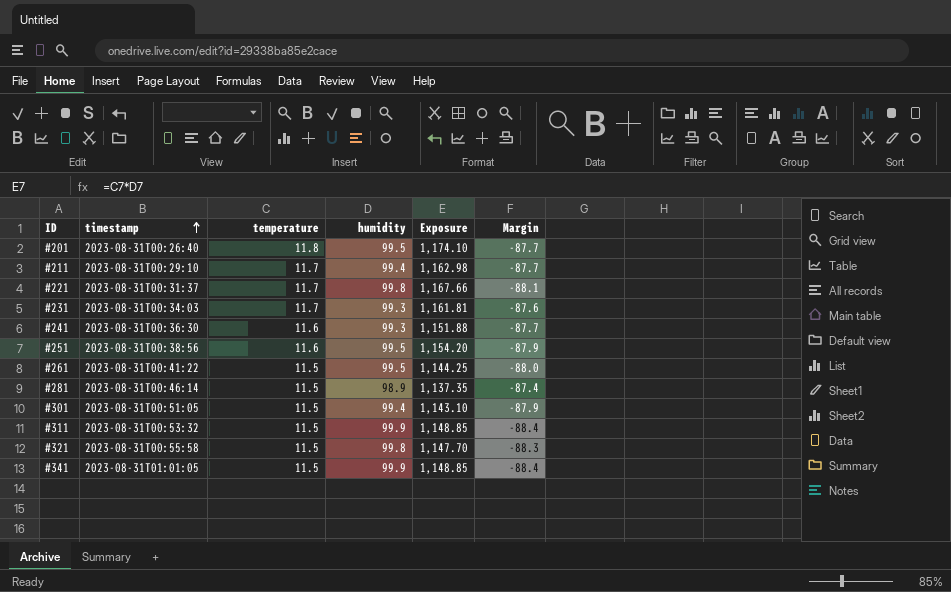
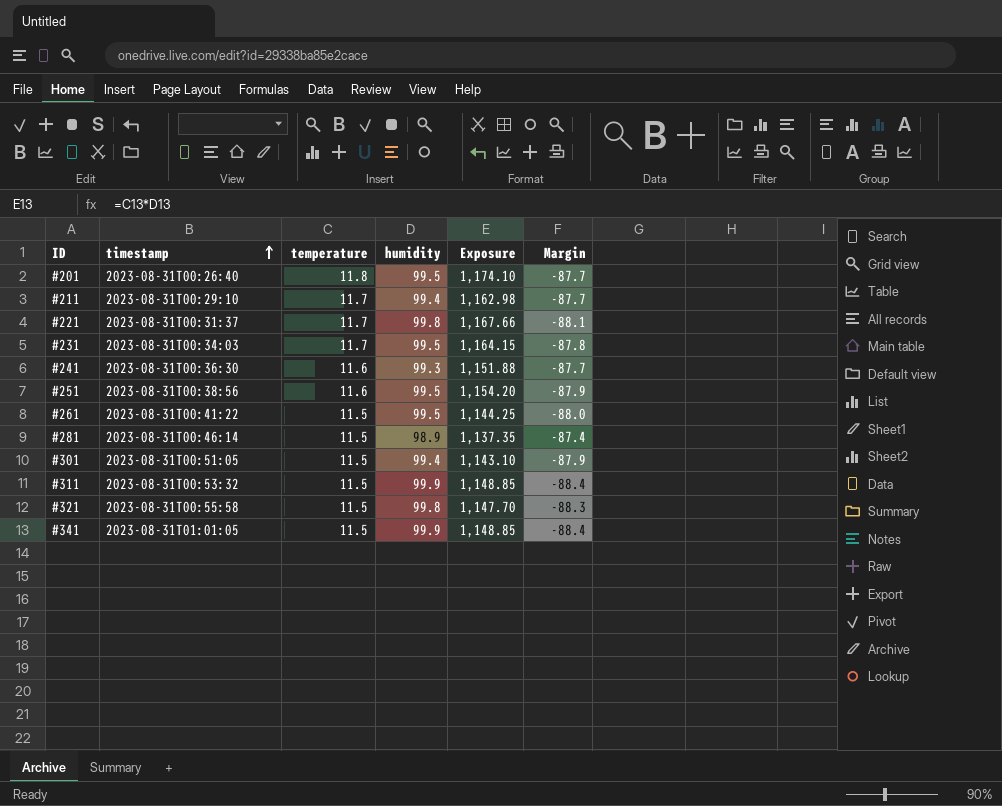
#231 | humidity: 99.3 -> 99.5
#231 | Exposure: 1,161.81 -> 1,164.15
#231 | Margin: -87.6 -> -87.8

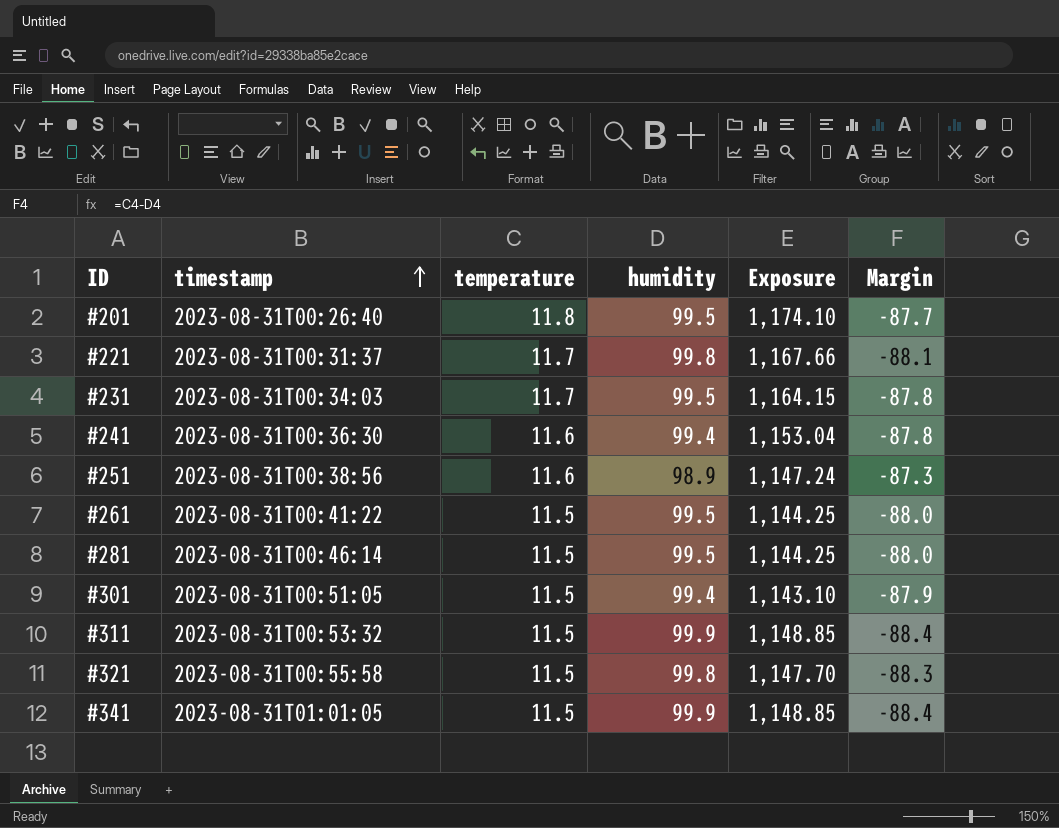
row #211: 2023-08-31T00:29:10 | 11.7 | 99.4 | 1,162.98 | -87.7 -> none
#241 | humidity: 99.3 -> 99.4
#241 | Exposure: 1,151.88 -> 1,153.04
#241 | Margin: -87.7 -> -87.8
#251 | humidity: 99.5 -> 98.9
#251 | Exposure: 1,154.20 -> 1,147.24
#251 | Margin: -87.9 -> -87.3
#281 | humidity: 98.9 -> 99.5
#281 | Exposure: 1,137.35 -> 1,144.25
#281 | Margin: -87.4 -> -88.0

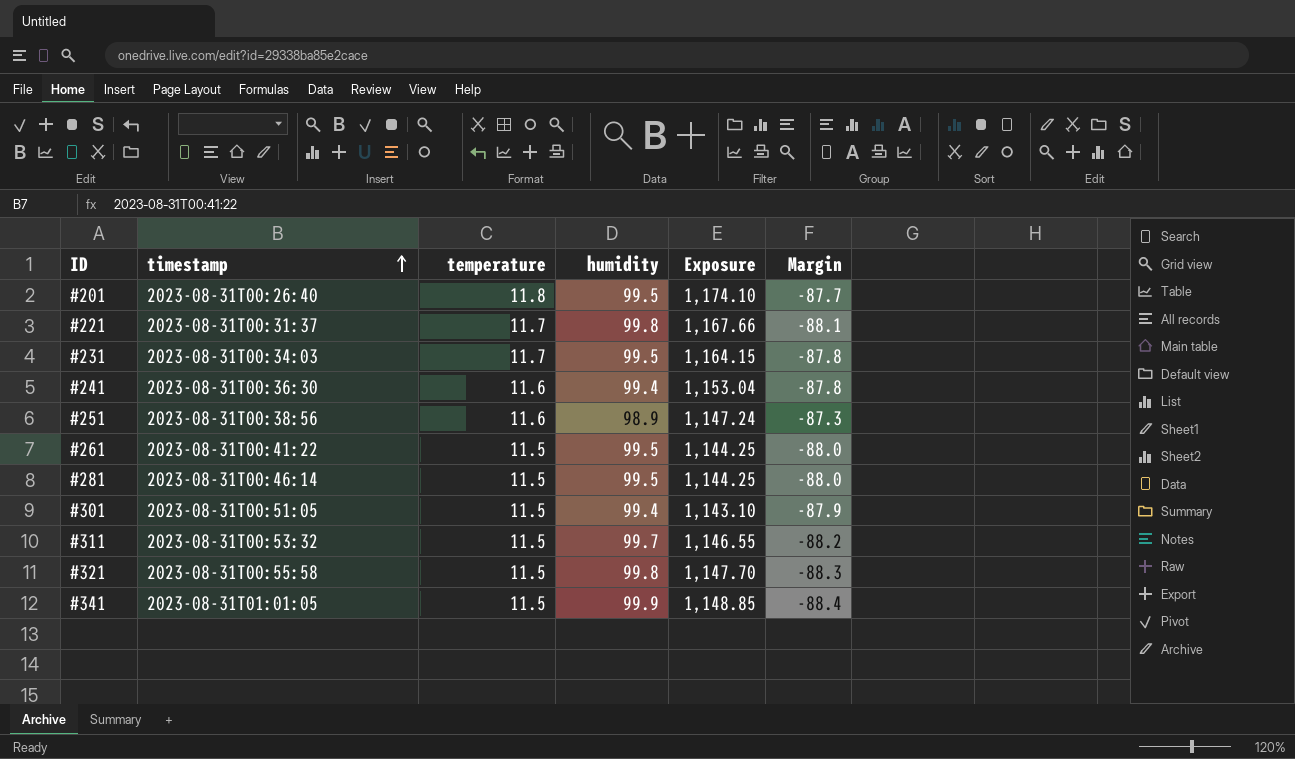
#311 | humidity: 99.9 -> 99.7
#311 | Exposure: 1,148.85 -> 1,146.55
#311 | Margin: -88.4 -> -88.2

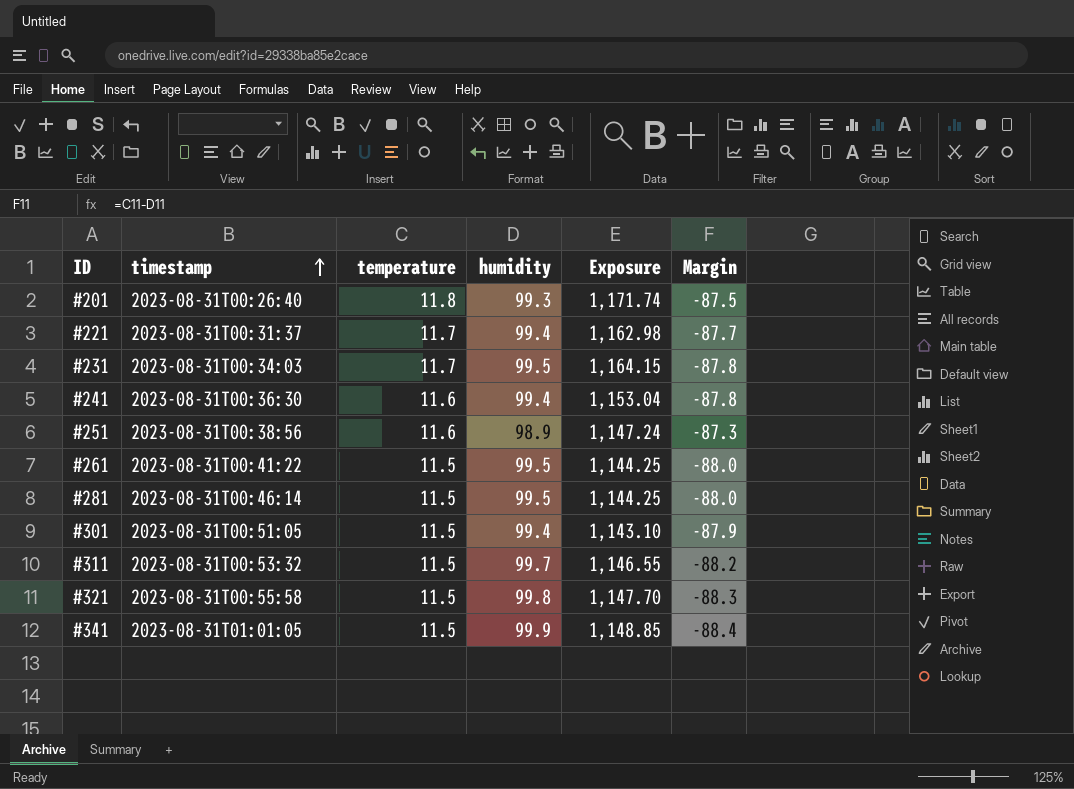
#201 | humidity: 99.5 -> 99.3
#201 | Exposure: 1,174.10 -> 1,171.74
#201 | Margin: -87.7 -> -87.5
#221 | humidity: 99.8 -> 99.4
#221 | Exposure: 1,167.66 -> 1,162.98
#221 | Margin: -88.1 -> -87.7

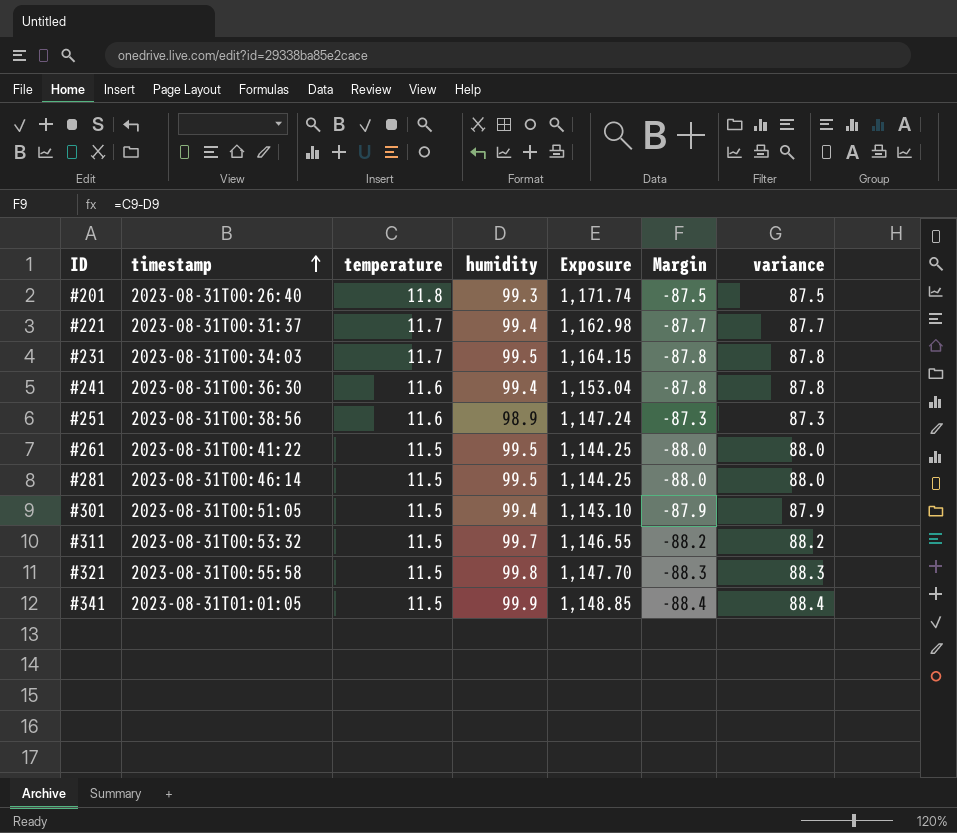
column variance | formula: none -> [humidity] - [temperature]

